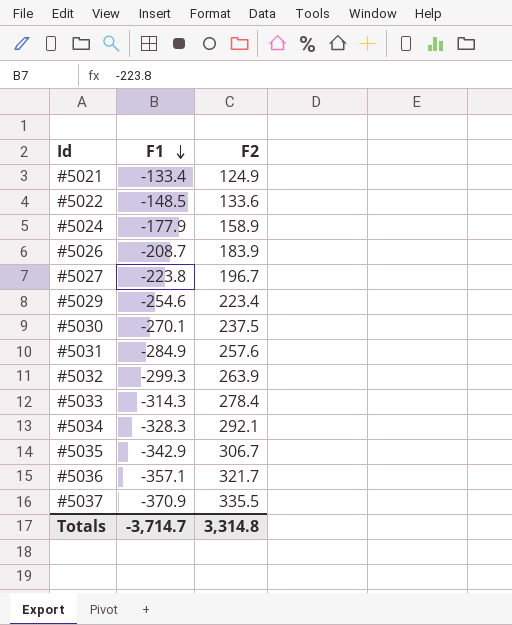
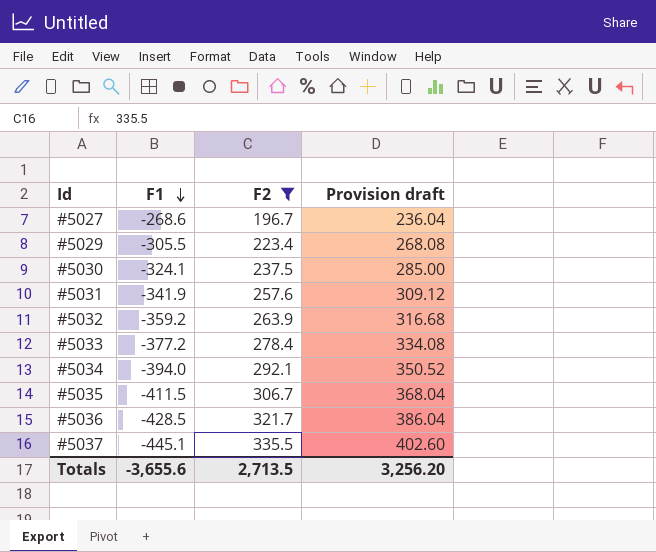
filter: none -> F2 >= 196.7
column Provision draft | formula: none -> [F2] * 1.2
#5027 | F1: -223.8 -> -268.6
#5029 | F1: -254.6 -> -305.5
#5030 | F1: -270.1 -> -324.1
#5031 | F1: -284.9 -> -341.9
#5032 | F1: -299.3 -> -359.2
#5033 | F1: -314.3 -> -377.2
#5034 | F1: -328.3 -> -394.0
#5035 | F1: -342.9 -> -411.5
#5036 | F1: -357.1 -> -428.5
#5037 | F1: -370.9 -> -445.1
Totals | F1: -3,714.7 -> -3,655.6
Totals | F2: 3,314.8 -> 2,713.5

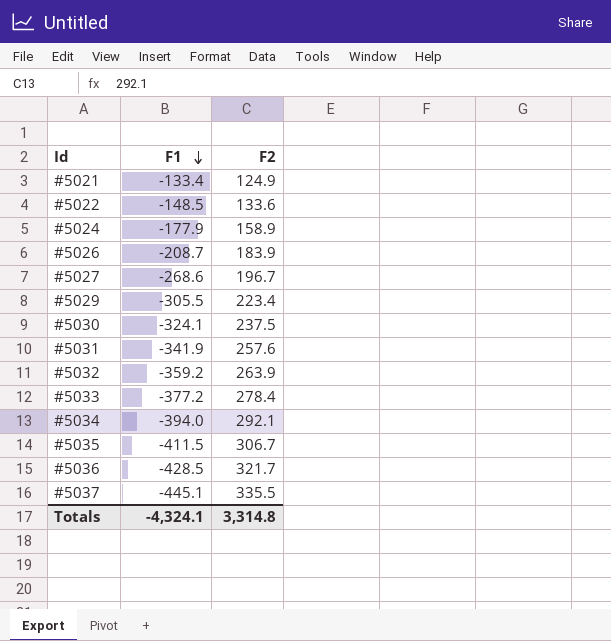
filter: F2 >= 196.7 -> none
column Provision draft | formula: [F2] * 1.2 -> none
Totals | F1: -3,655.6 -> -4,324.1
Totals | F2: 2,713.5 -> 3,314.8

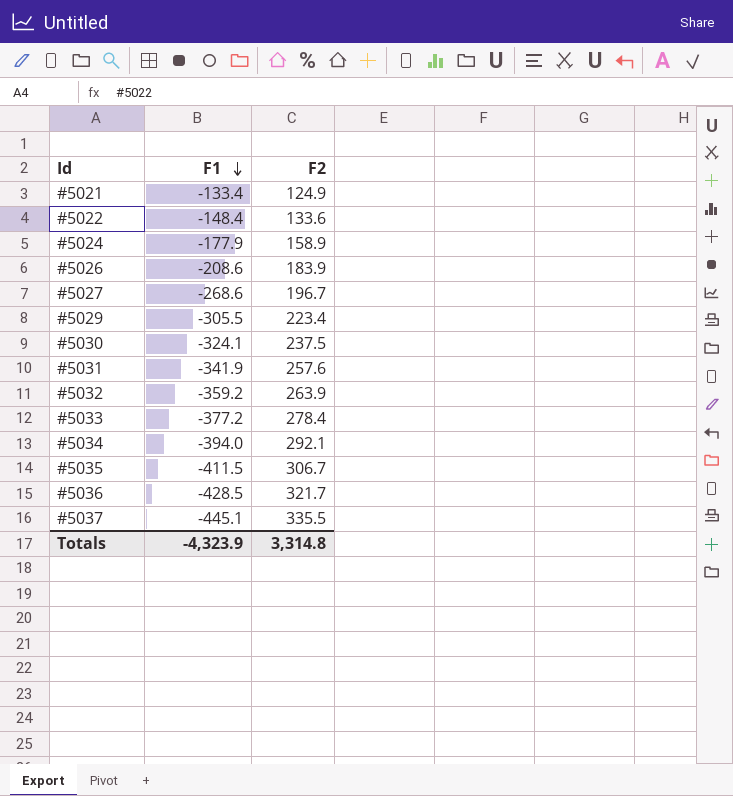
#5022 | F1: -148.5 -> -148.4
#5026 | F1: -208.7 -> -208.6
Totals | F1: -4,324.1 -> -4,323.9

